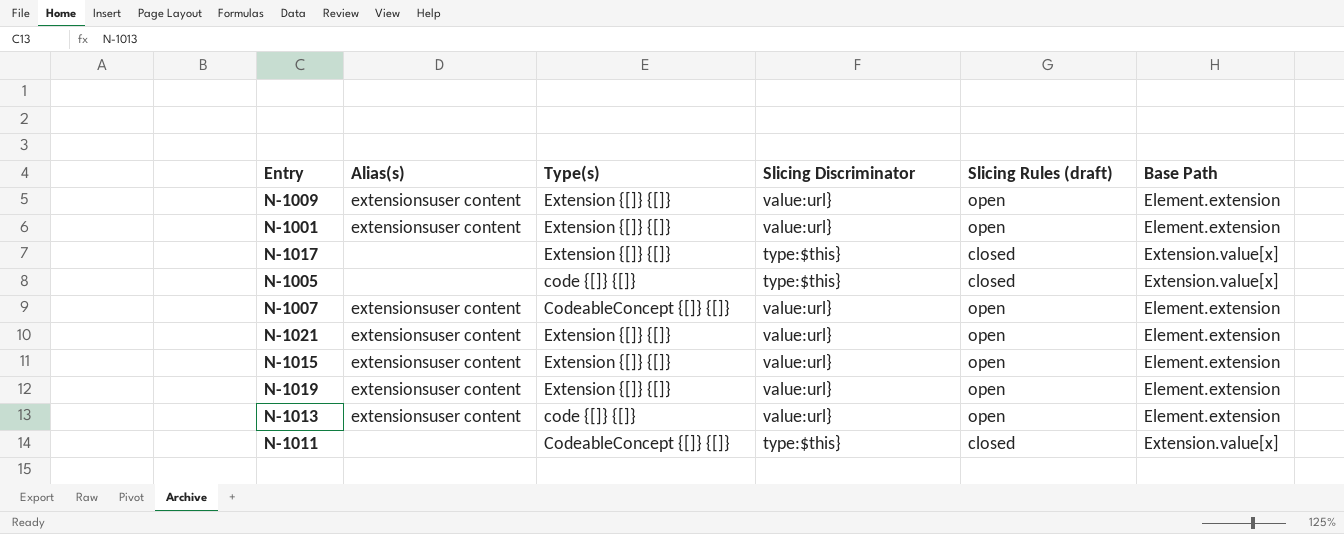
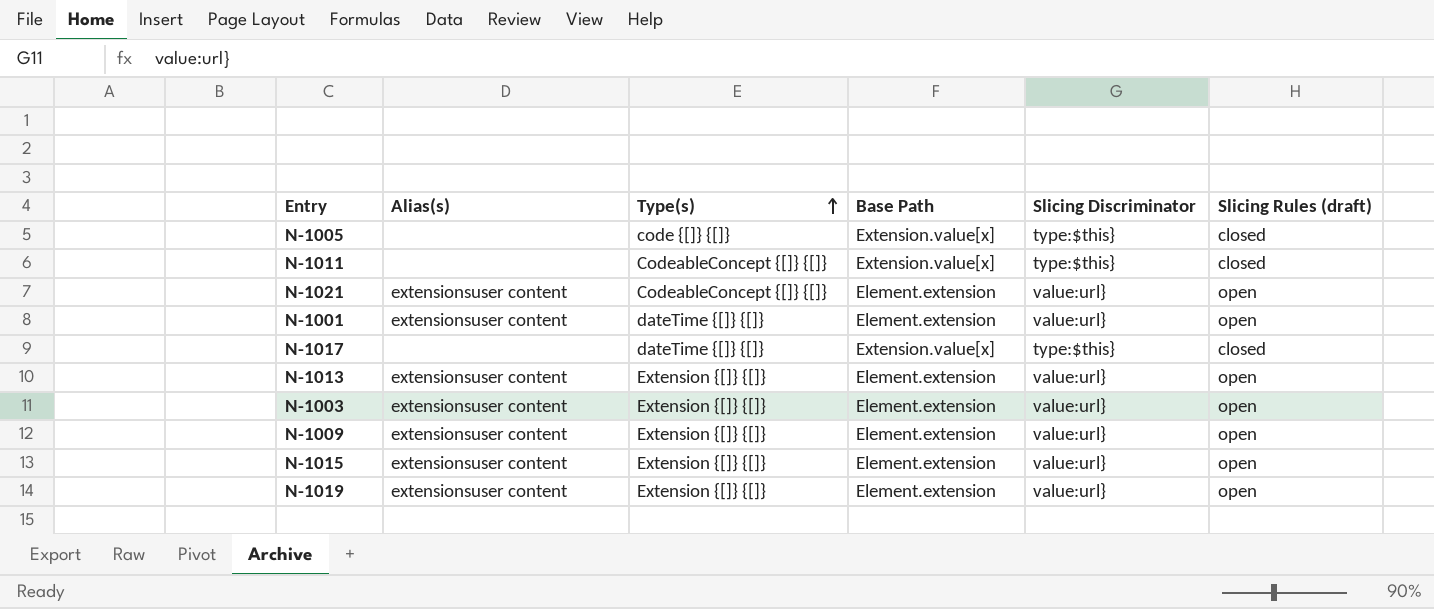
row order: none -> Type(s) ascending
column Base Path | position: 6 -> 4
row N-1007: extensionsuser content | CodeableConcept {[]} {[]} | value:url} | open | Element.extension -> none
N-1021 | Type(s): Extension {[]} {[]} -> CodeableConcept {[]} {[]}
N-1001 | Type(s): Extension {[]} {[]} -> dateTime {[]} {[]}
N-1017 | Type(s): Extension {[]} {[]} -> dateTime {[]} {[]}
N-1013 | Type(s): code {[]} {[]} -> Extension {[]} {[]}
row N-1003: none -> extensionsuser content | Extension {[]} {[]} | Element.extension | value:url} | open

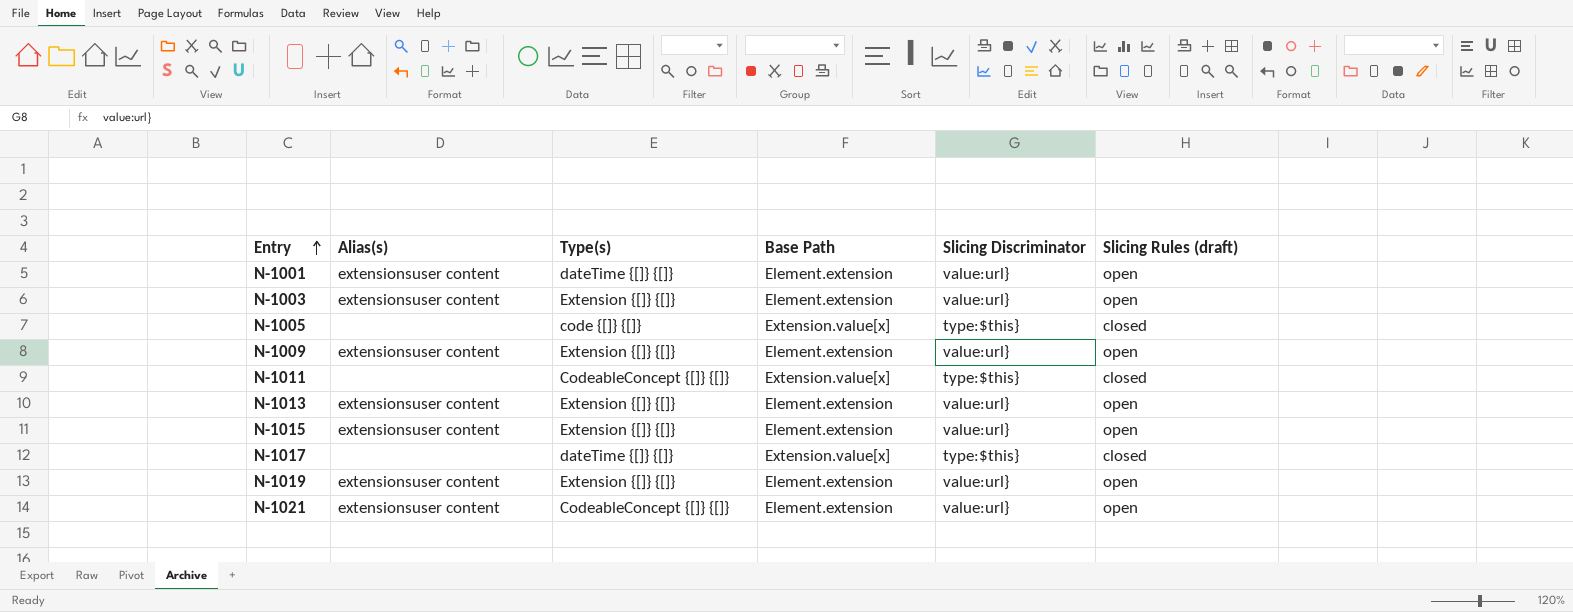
row order: Type(s) ascending -> Entry ascending

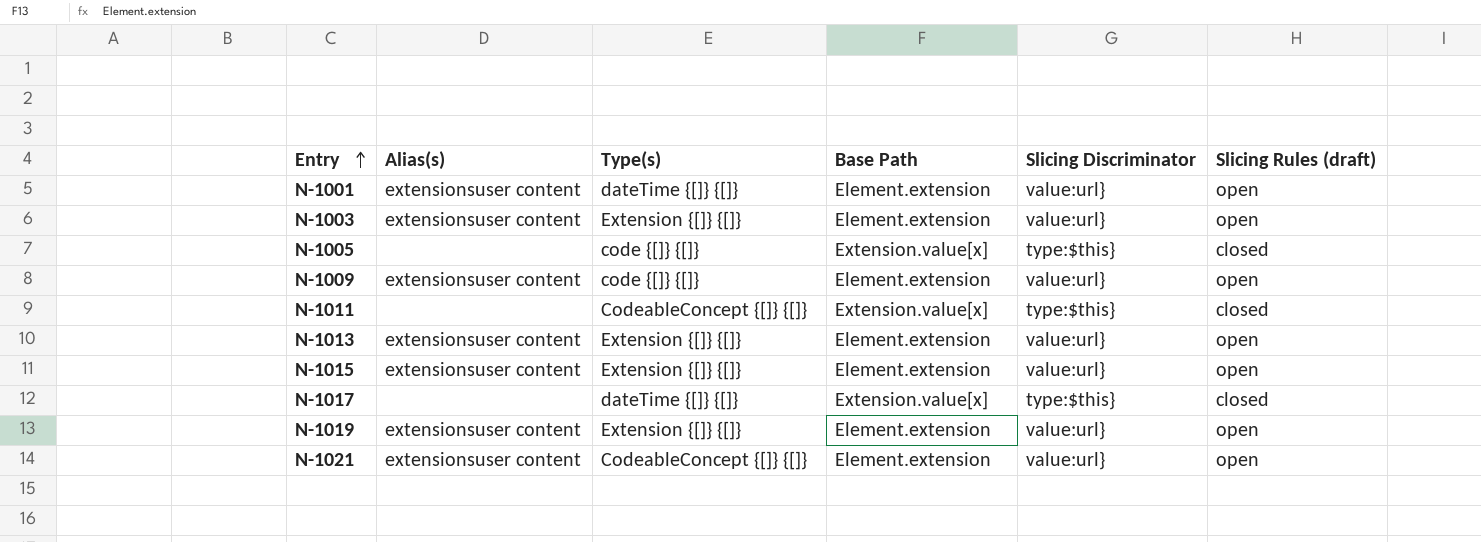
N-1009 | Type(s): Extension {[]} {[]} -> code {[]} {[]}

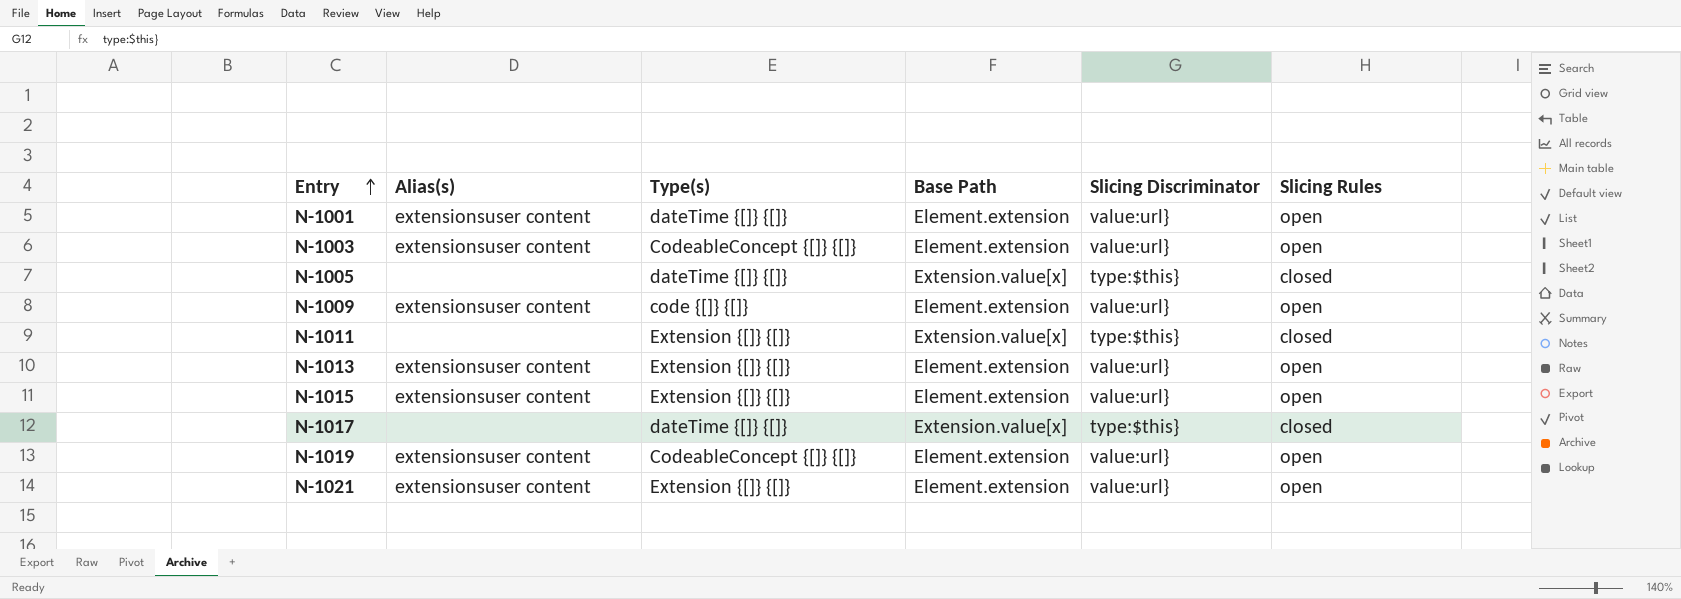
column name: Slicing Rules (draft) -> Slicing Rules
N-1003 | Type(s): Extension {[]} {[]} -> CodeableConcept {[]} {[]}
N-1005 | Type(s): code {[]} {[]} -> dateTime {[]} {[]}
N-1011 | Type(s): CodeableConcept {[]} {[]} -> Extension {[]} {[]}
N-1019 | Type(s): Extension {[]} {[]} -> CodeableConcept {[]} {[]}
N-1021 | Type(s): CodeableConcept {[]} {[]} -> Extension {[]} {[]}

